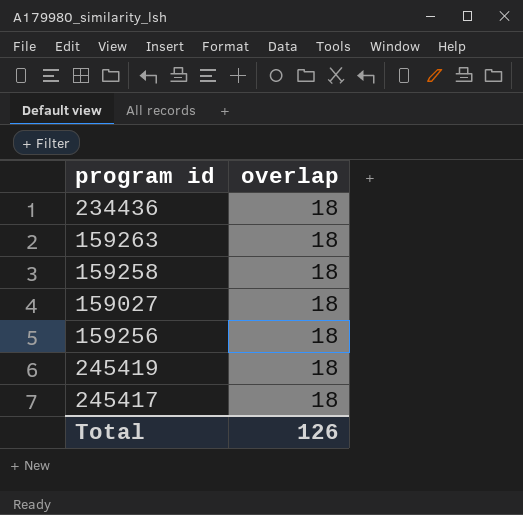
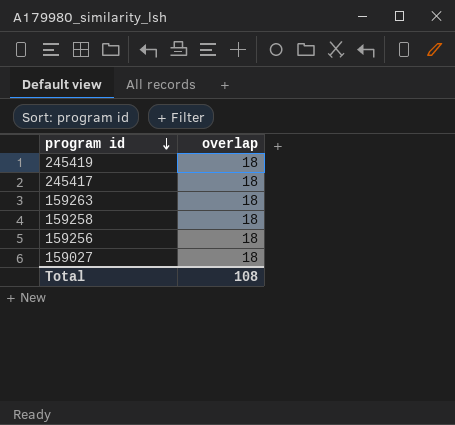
row order: none -> program id descending
row 234436: 18 -> none
Total | overlap: 126 -> 108

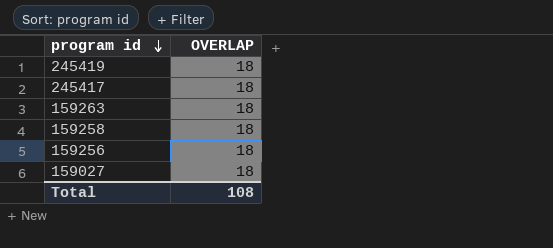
column name: overlap -> OVERLAP

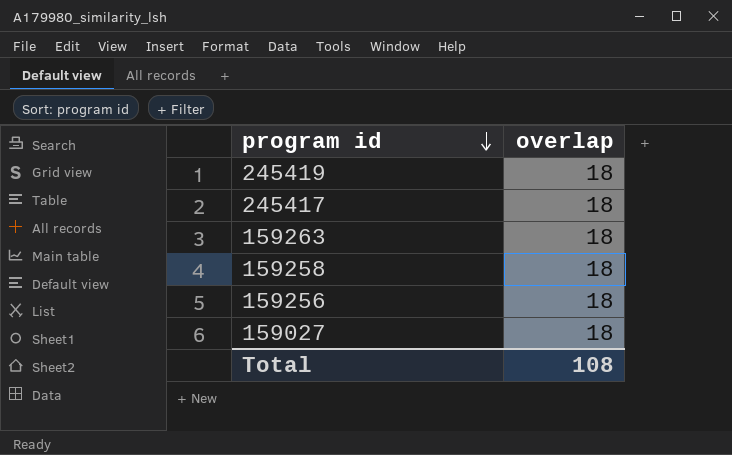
column name: OVERLAP -> overlap

